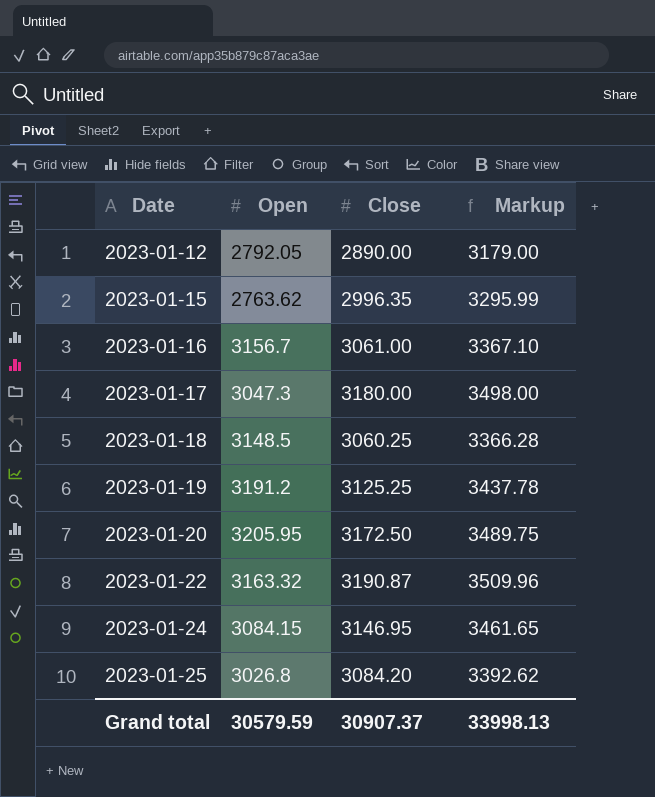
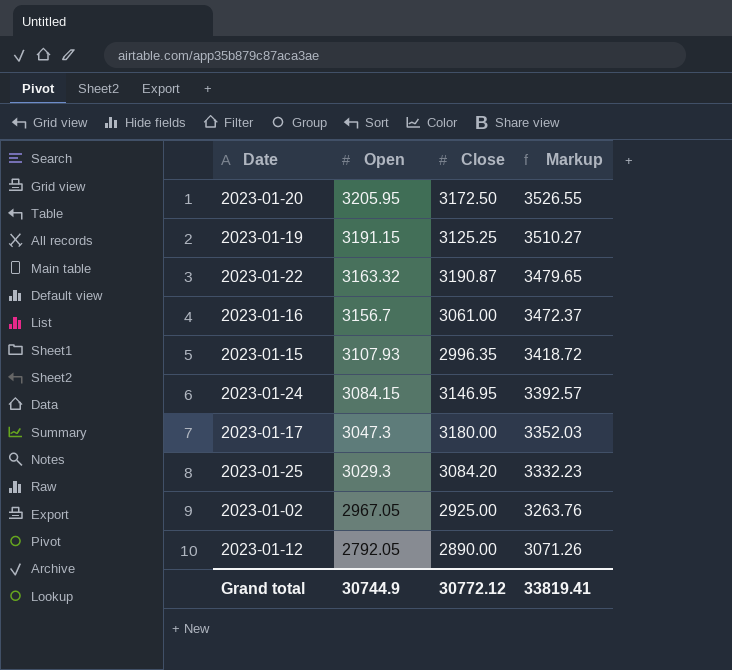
row order: Date ascending -> Open descending
column Markup | formula: [Close] * 1.1 -> [Open] * 1.1
row 2023-01-18: 3148.5 | 3060.25 | 3366.28 -> none
2023-01-19 | Open: 3191.2 -> 3191.15
2023-01-15 | Open: 2763.62 -> 3107.93
2023-01-25 | Open: 3026.8 -> 3029.3
row 2023-01-02: none -> 2967.05 | 2925.00 | 3263.76
Grand total | Open: 30579.59 -> 30744.9
Grand total | Close: 30907.37 -> 30772.12
Grand total | Markup: 33998.13 -> 33819.41

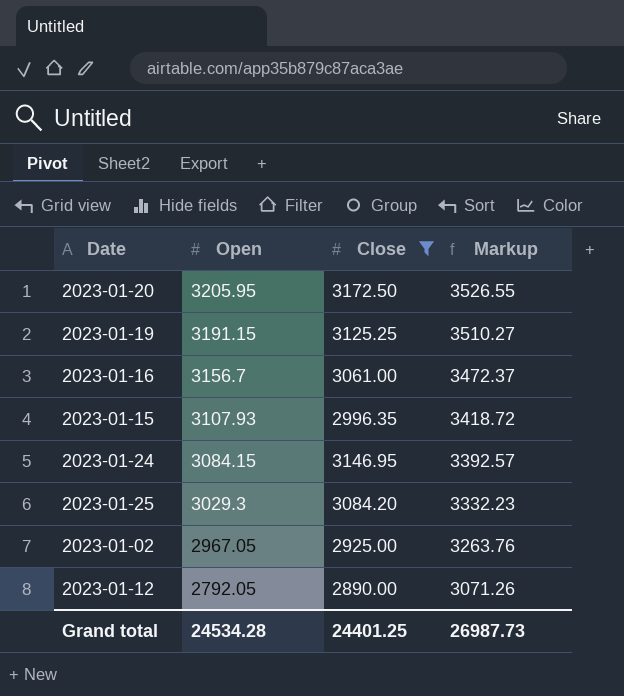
filter: none -> Close <= 3172.50
Grand total | Open: 30744.9 -> 24534.28
Grand total | Close: 30772.12 -> 24401.25
Grand total | Markup: 33819.41 -> 26987.73

